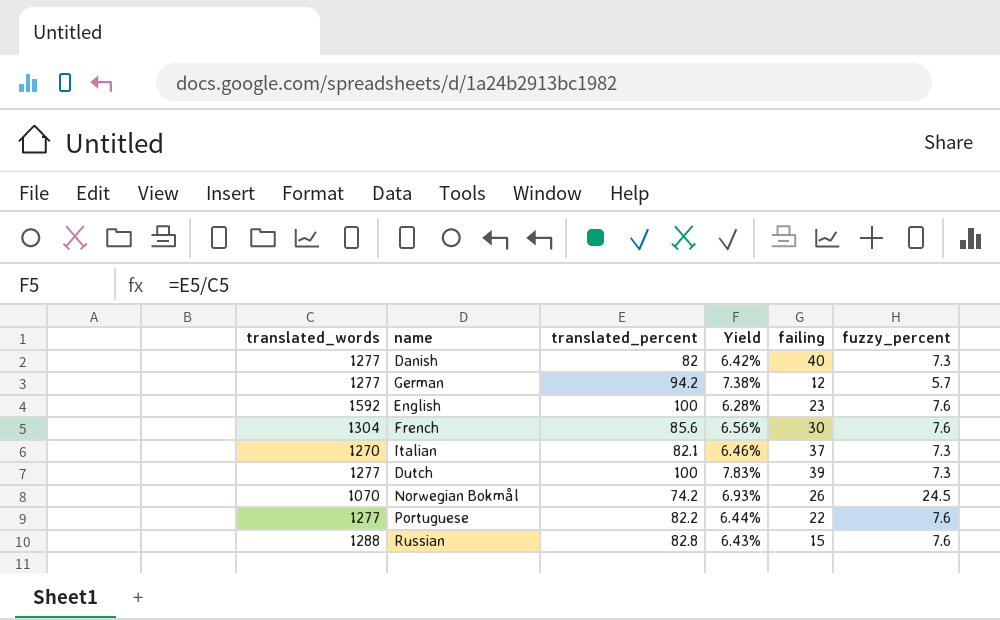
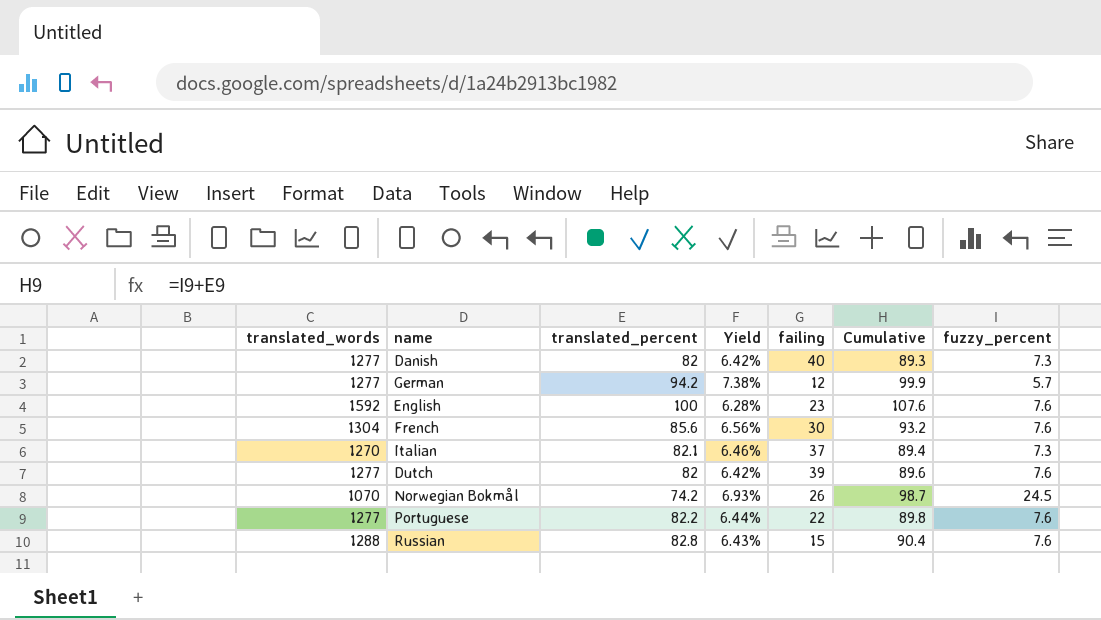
column Cumulative | formula: none -> [translated_percent] + [fuzzy_percent]
Dutch | translated_percent: 100 -> 82
Dutch | Yield: 7.83% -> 6.42%
Dutch | fuzzy_percent: 7.3 -> 7.6

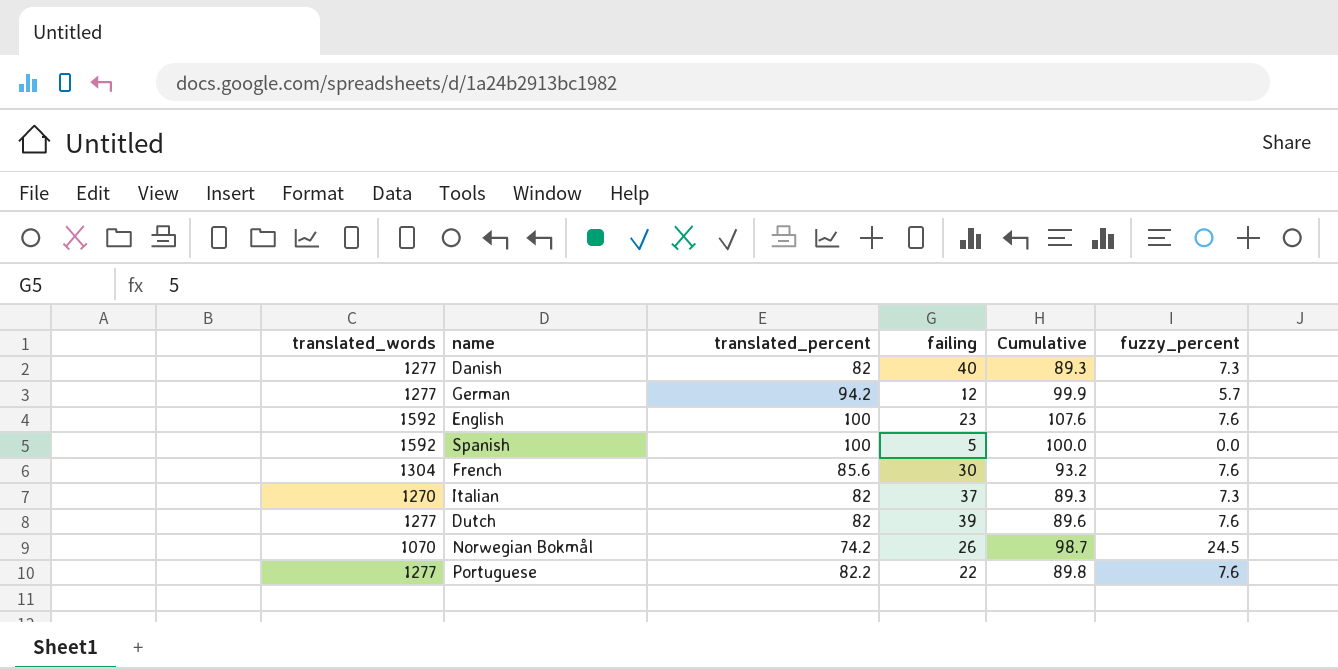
column Yield | formula: [translated_percent] / [translated_words] -> none
row Russian: 1288 | 82.8 | 6.43% | 15 | 90.4 | 7.6 -> none
row Spanish: none -> 1592 | 100 | 5 | 100.0 | 0.0
Italian | translated_percent: 82.1 -> 82
Italian | Cumulative: 89.4 -> 89.3

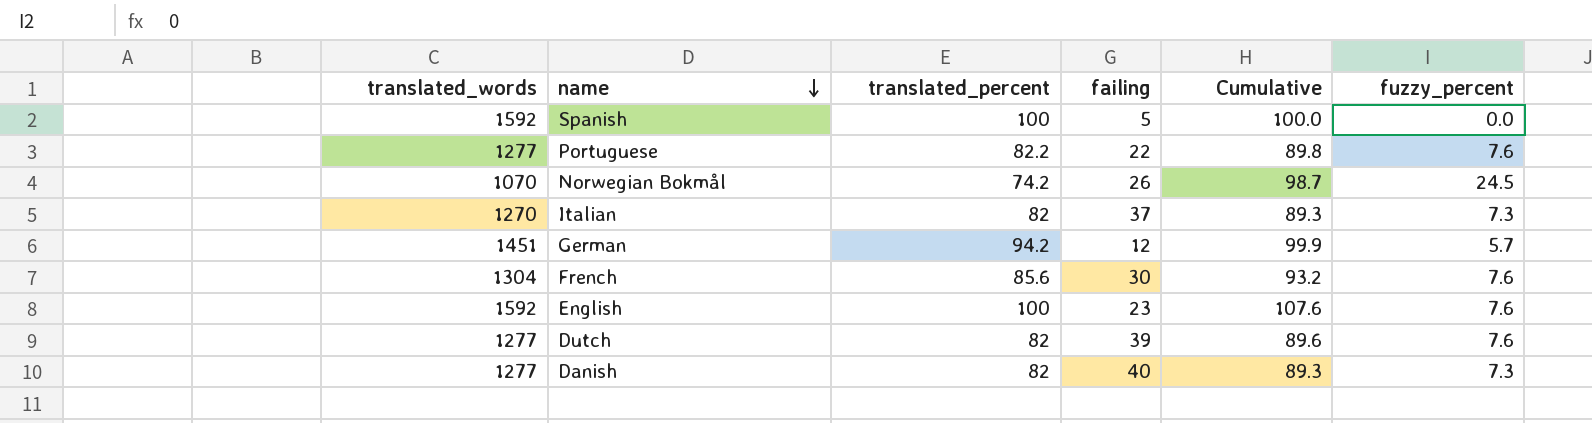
row order: none -> name descending
German | translated_words: 1277 -> 1451

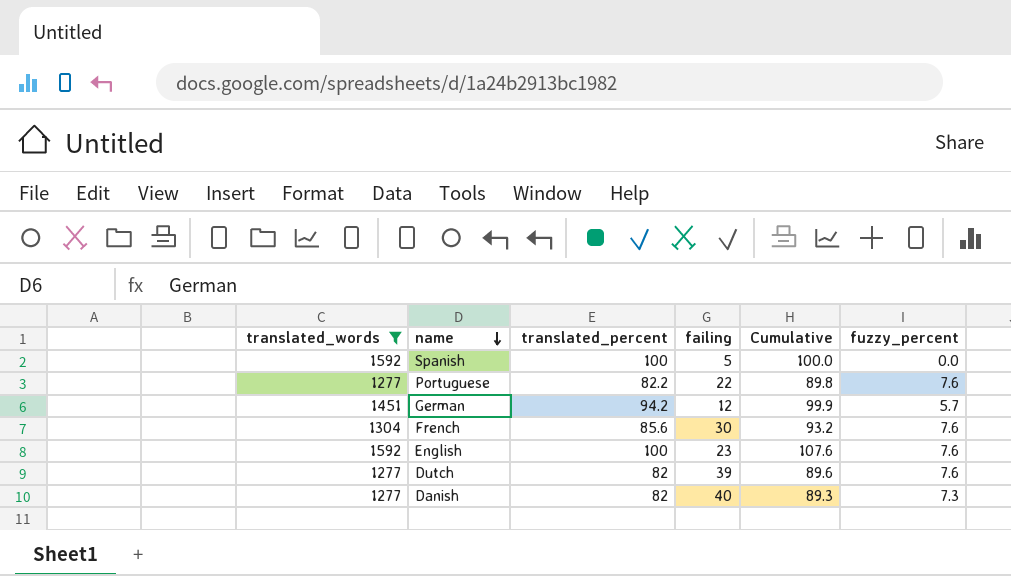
filter: none -> translated_words >= 1277

